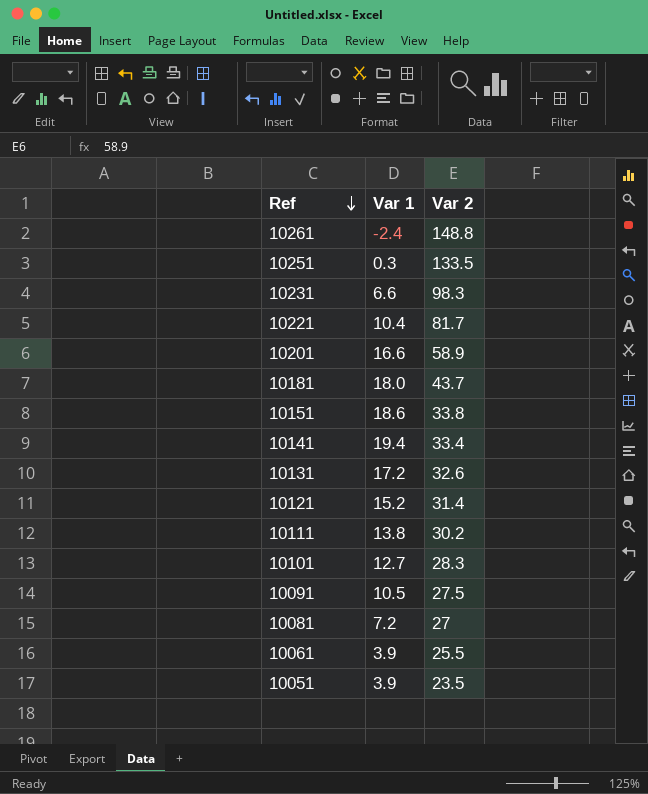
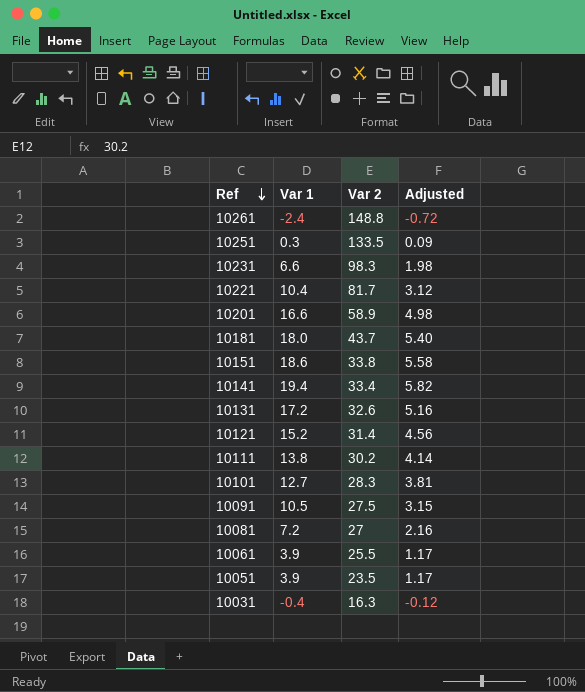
column Adjusted | formula: none -> [Var 1] * 0.3
row 10031: none -> -0.4 | 16.3 | -0.12

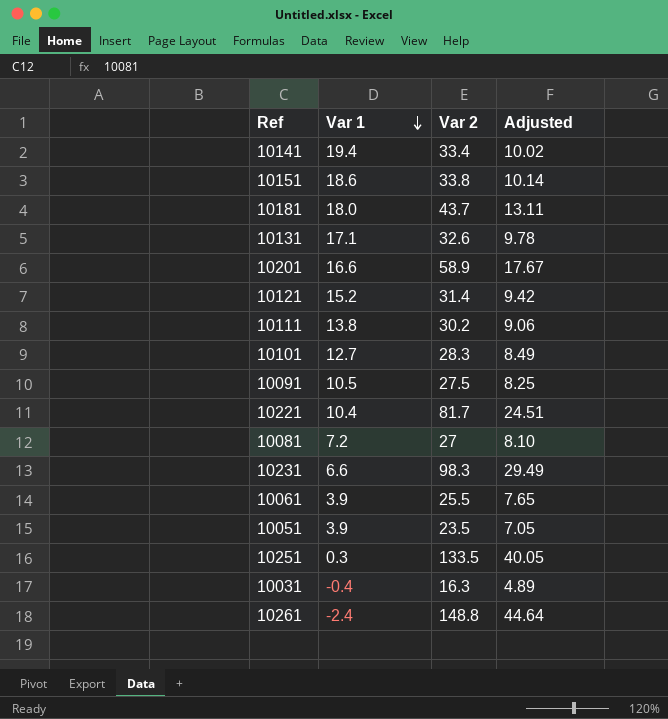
row order: Ref descending -> Var 1 descending
column Adjusted | formula: [Var 1] * 0.3 -> [Var 2] * 0.3
10131 | Var 1: 17.2 -> 17.1

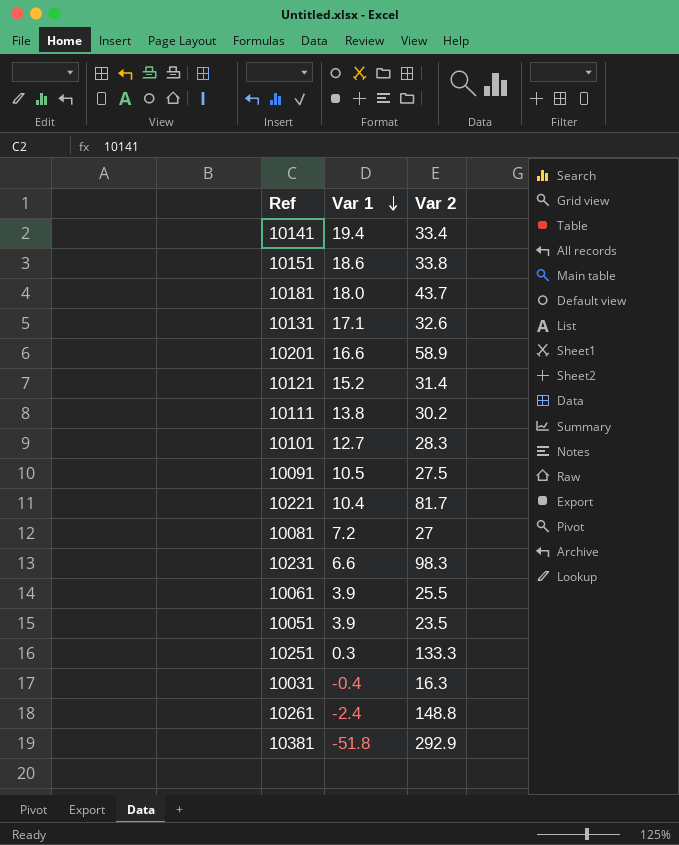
column Adjusted | formula: [Var 2] * 0.3 -> none
10251 | Var 2: 133.5 -> 133.3
row 10381: none -> -51.8 | 292.9

